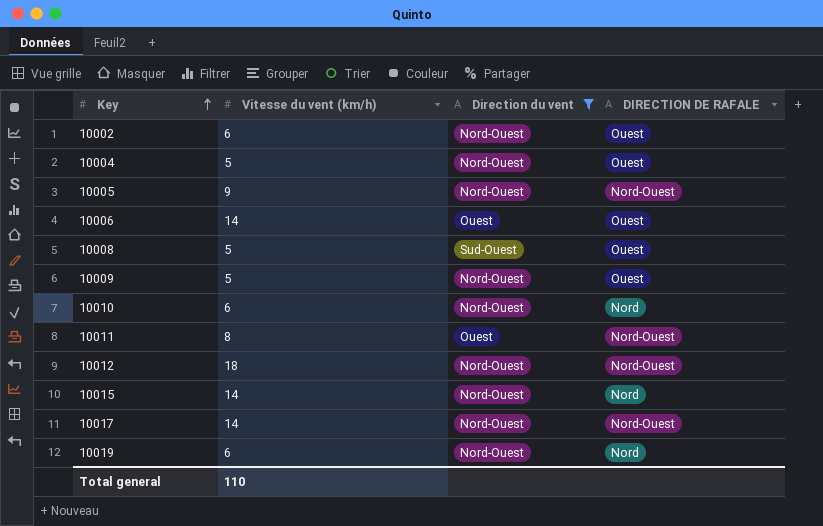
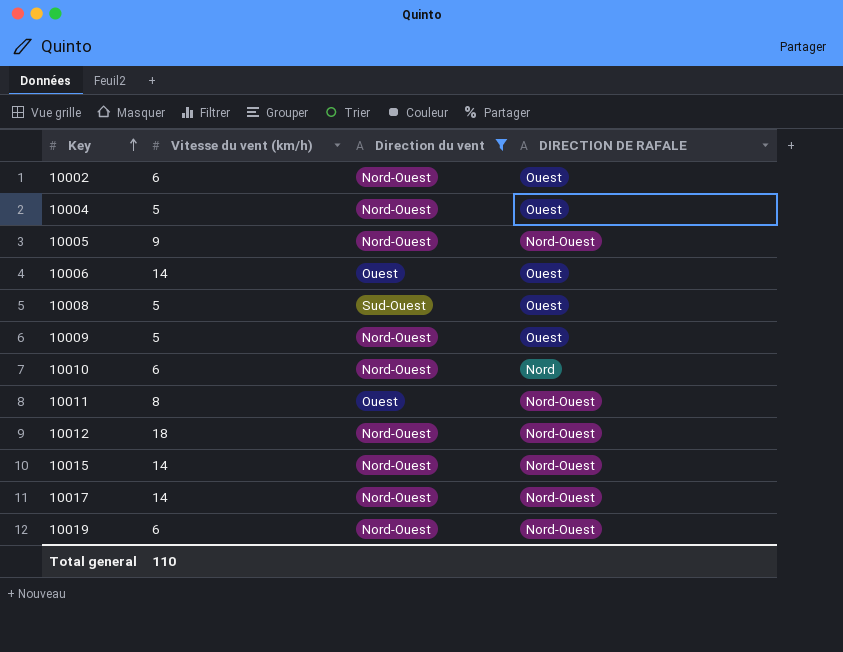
10015 | DIRECTION DE RAFALE: Nord -> Nord-Ouest
10019 | DIRECTION DE RAFALE: Nord -> Nord-Ouest

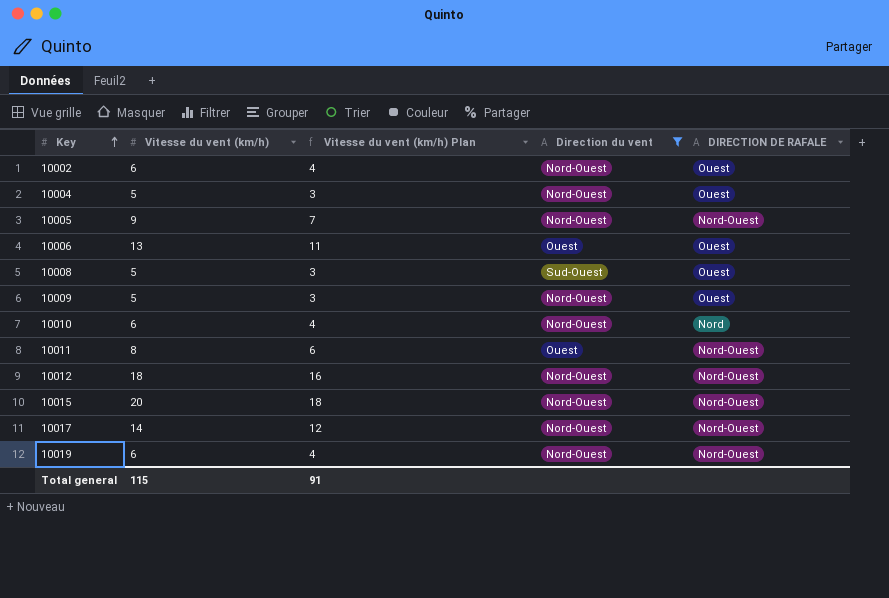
column Vitesse du vent (km/h) Plan | formula: none -> [Vitesse du vent (km/h)] - 2
10006 | Vitesse du vent (km/h): 14 -> 13
10015 | Vitesse du vent (km/h): 14 -> 20
Total general | Vitesse du vent (km/h): 110 -> 115

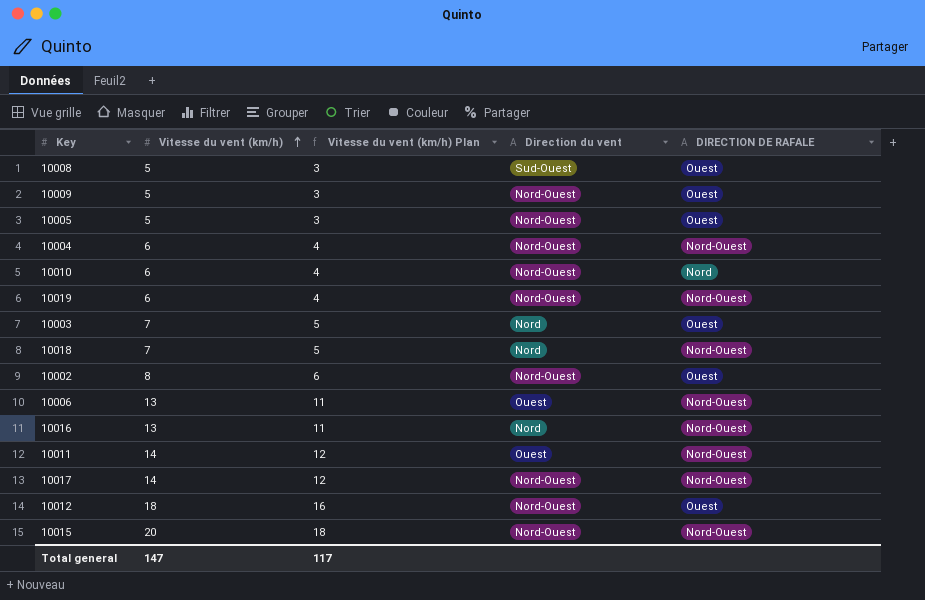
filter: Direction du vent != Nord -> none
row order: Key ascending -> Vitesse du vent (km/h) ascending
10005 | Vitesse du vent (km/h): 9 -> 5
10005 | Vitesse du vent (km/h) Plan: 7 -> 3
10005 | DIRECTION DE RAFALE: Nord-Ouest -> Ouest
10004 | Vitesse du vent (km/h): 5 -> 6
10004 | Vitesse du vent (km/h) Plan: 3 -> 4
10004 | DIRECTION DE RAFALE: Ouest -> Nord-Ouest
10002 | Vitesse du vent (km/h): 6 -> 8
10002 | Vitesse du vent (km/h) Plan: 4 -> 6
10006 | DIRECTION DE RAFALE: Ouest -> Nord-Ouest
10011 | Vitesse du vent (km/h): 8 -> 14
10011 | Vitesse du vent (km/h) Plan: 6 -> 12
10012 | DIRECTION DE RAFALE: Nord-Ouest -> Ouest
Total general | Vitesse du vent (km/h): 115 -> 147
Total general | Vitesse du vent (km/h) Plan: 91 -> 117

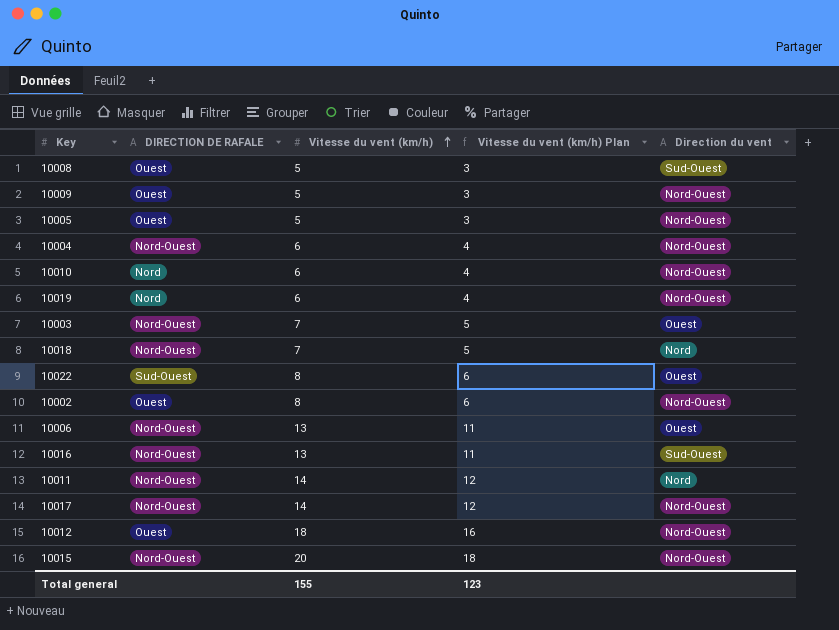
column DIRECTION DE RAFALE | position: 5 -> 2
10019 | DIRECTION DE RAFALE: Nord-Ouest -> Nord
10003 | DIRECTION DE RAFALE: Ouest -> Nord-Ouest
10003 | Direction du vent: Nord -> Ouest
row 10022: none -> Sud-Ouest | 8 | 6 | Ouest
10016 | Direction du vent: Nord -> Sud-Ouest
10011 | Direction du vent: Ouest -> Nord
Total general | Vitesse du vent (km/h): 147 -> 155
Total general | Vitesse du vent (km/h) Plan: 117 -> 123

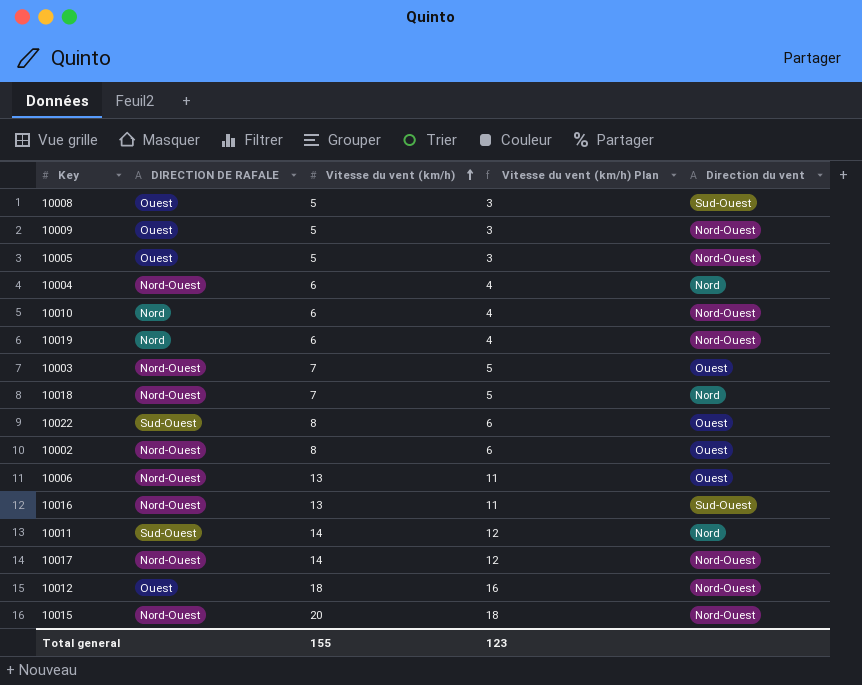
10004 | Direction du vent: Nord-Ouest -> Nord
10002 | DIRECTION DE RAFALE: Ouest -> Nord-Ouest
10002 | Direction du vent: Nord-Ouest -> Ouest
10011 | DIRECTION DE RAFALE: Nord-Ouest -> Sud-Ouest

